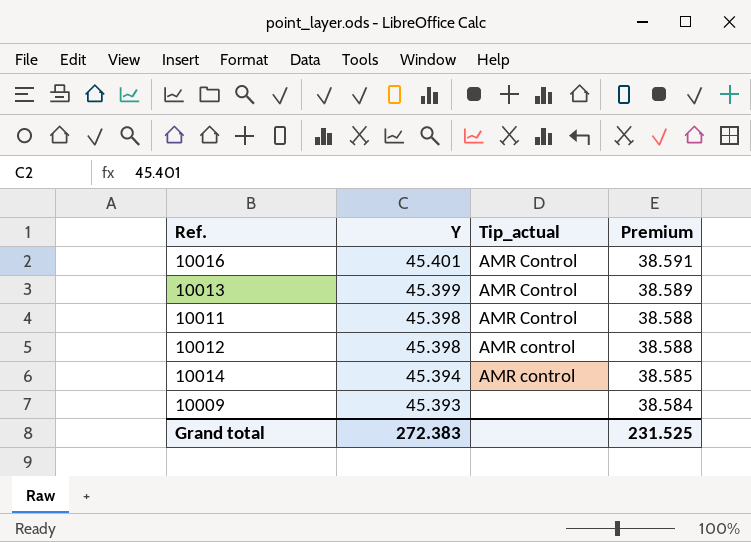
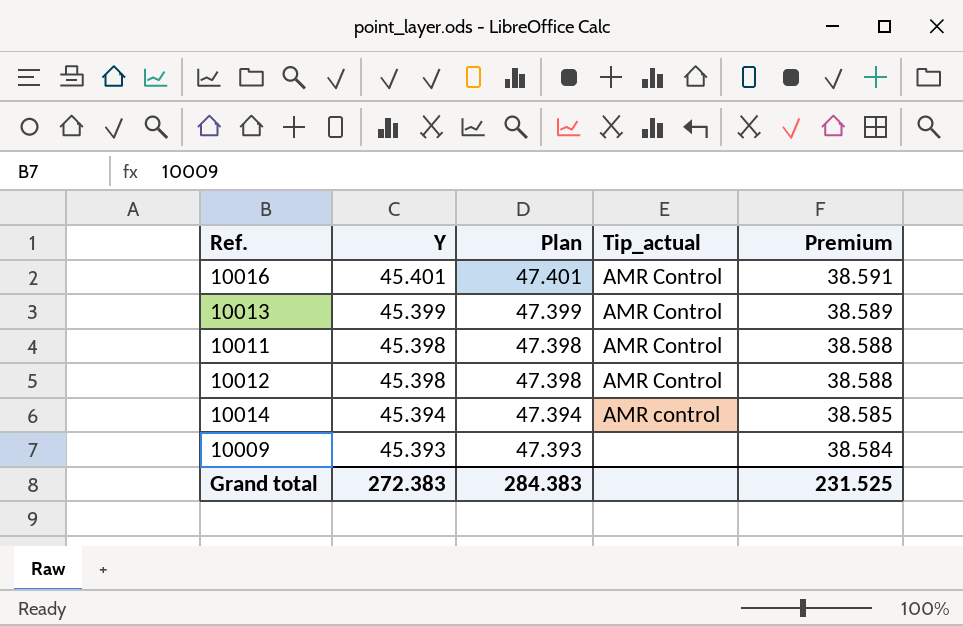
column Plan | formula: none -> [Y] + 2
10012 | Tip_actual: AMR control -> AMR Control

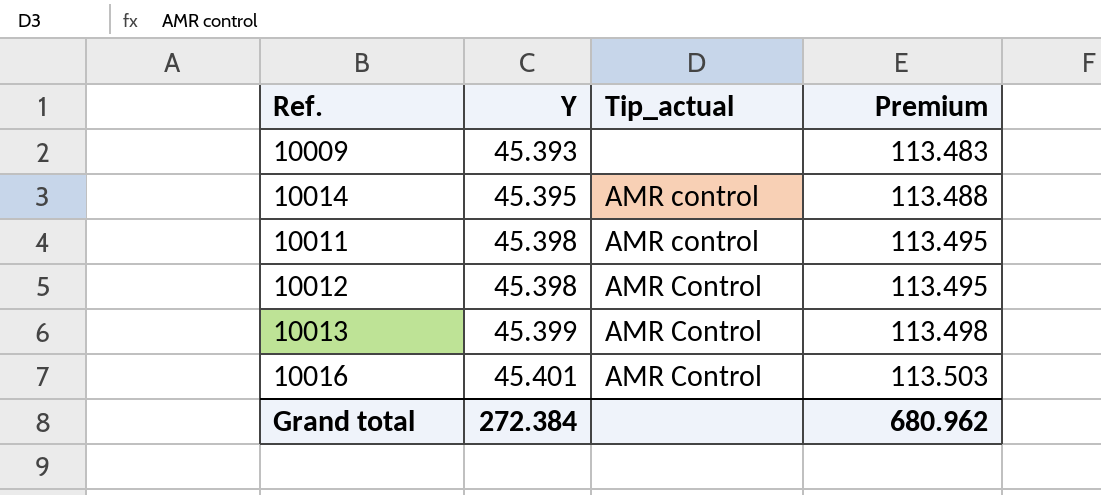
row order: Y descending -> Y ascending
column Plan | formula: [Y] + 2 -> none
column Premium | formula: [Y] * 0.85 -> [Y] * 2.5
10014 | Y: 45.394 -> 45.395
10011 | Tip_actual: AMR Control -> AMR control
Grand total | Y: 272.383 -> 272.384
Grand total | Premium: 231.525 -> 680.962

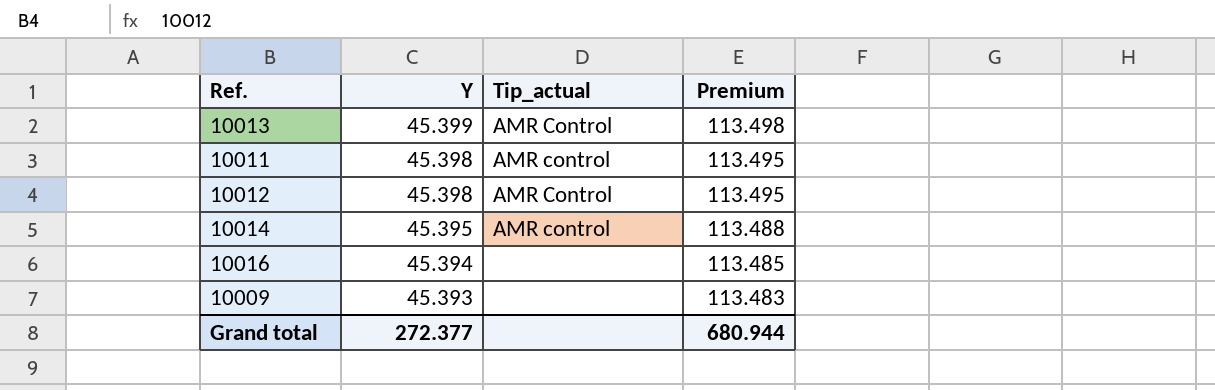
row order: Y ascending -> Y descending
10016 | Y: 45.401 -> 45.394
10016 | Tip_actual: AMR Control -> none
10016 | Premium: 113.503 -> 113.485
Grand total | Y: 272.384 -> 272.377
Grand total | Premium: 680.962 -> 680.944

